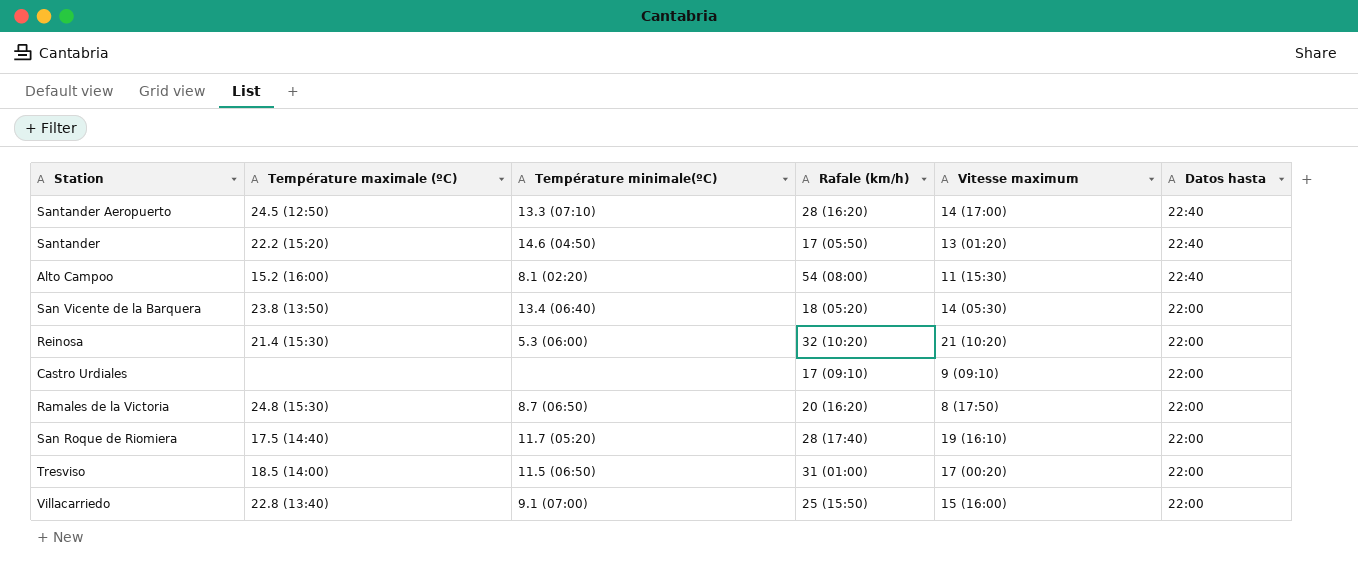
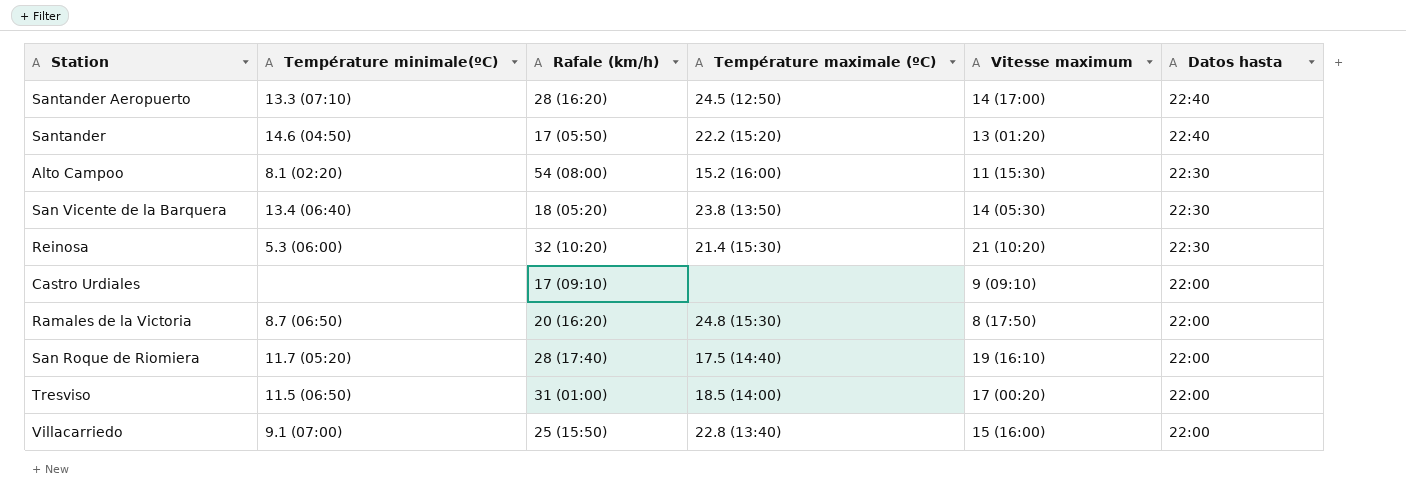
column Température maximale (ºC) | position: 2 -> 4
Alto Campoo | Datos hasta: 22:40 -> 22:30
San Vicente de la Barquera | Datos hasta: 22:00 -> 22:30
Reinosa | Datos hasta: 22:00 -> 22:30

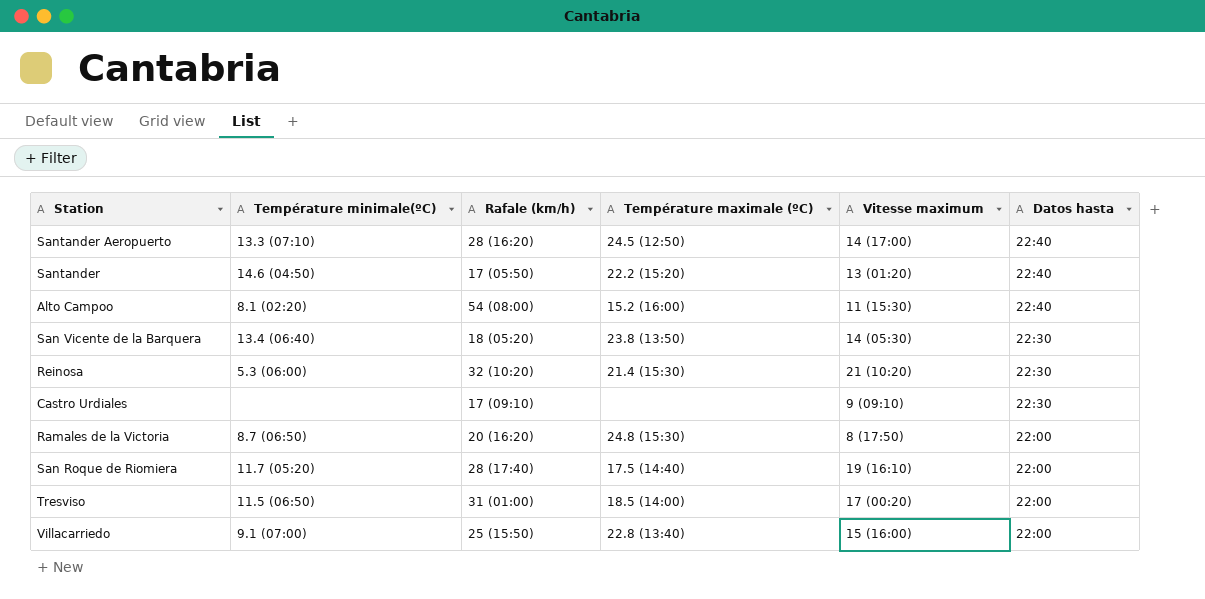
Alto Campoo | Datos hasta: 22:30 -> 22:40
Castro Urdiales | Datos hasta: 22:00 -> 22:30

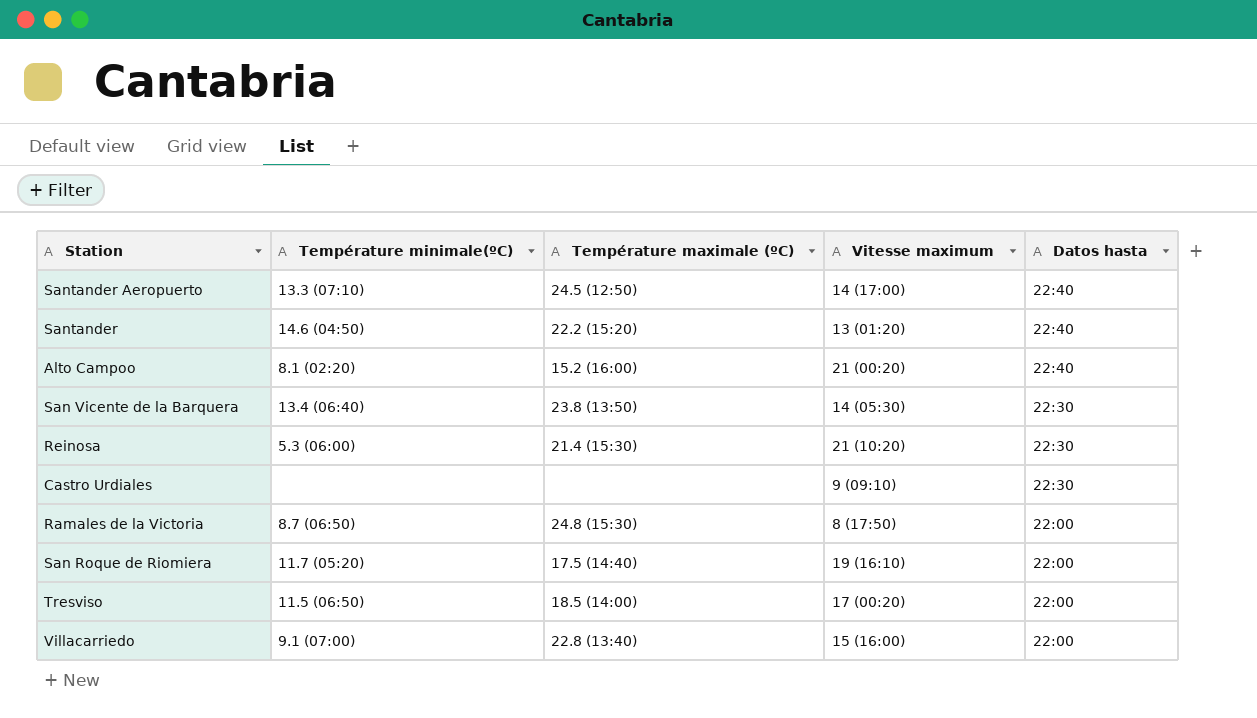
column Rafale (km/h) | position: 3 -> none
Alto Campoo | Vitesse maximum: 11 (15:30) -> 21 (00:20)

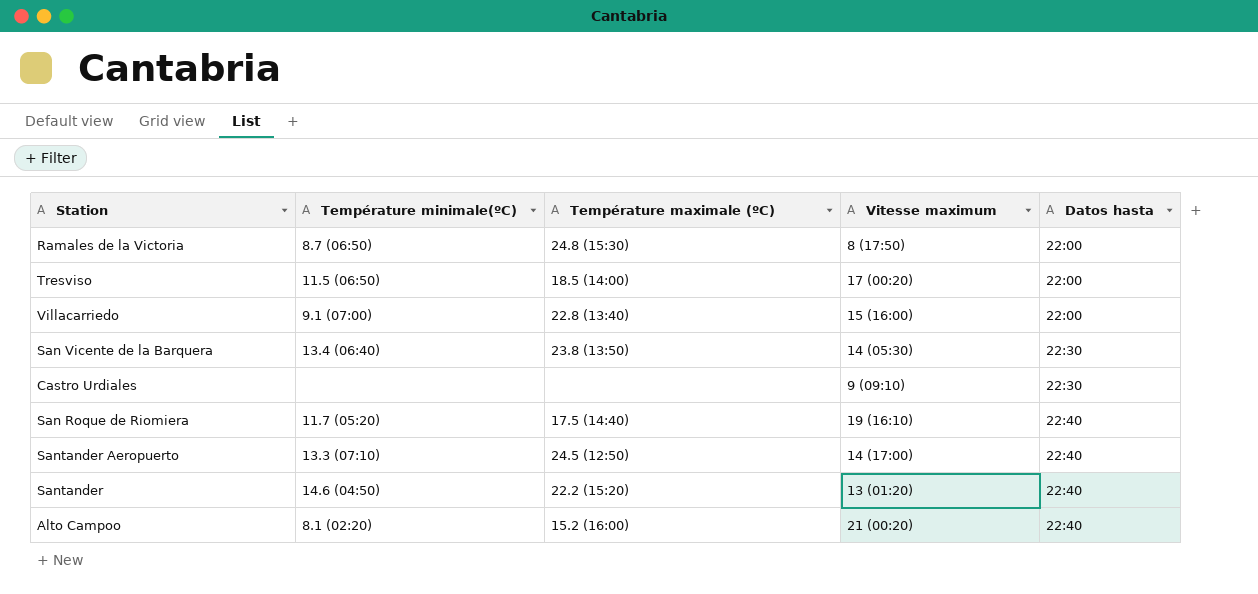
row order: Datos hasta descending -> Datos hasta ascending
row Reinosa: 5.3 (06:00) | 21.4 (15:30) | 21 (10:20) | 22:30 -> none
San Roque de Riomiera | Datos hasta: 22:00 -> 22:40

